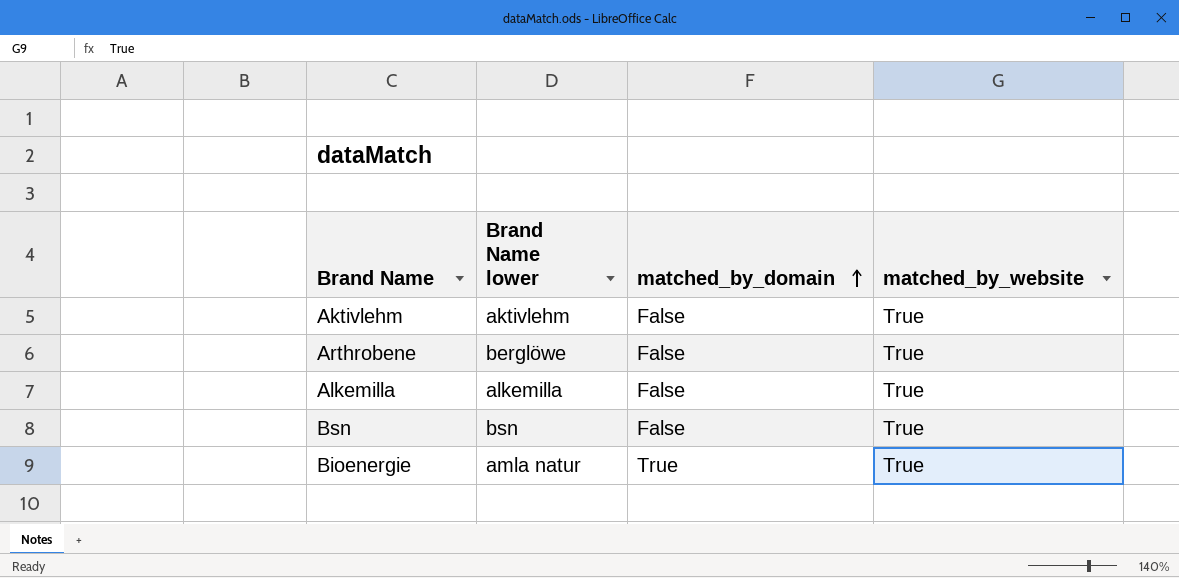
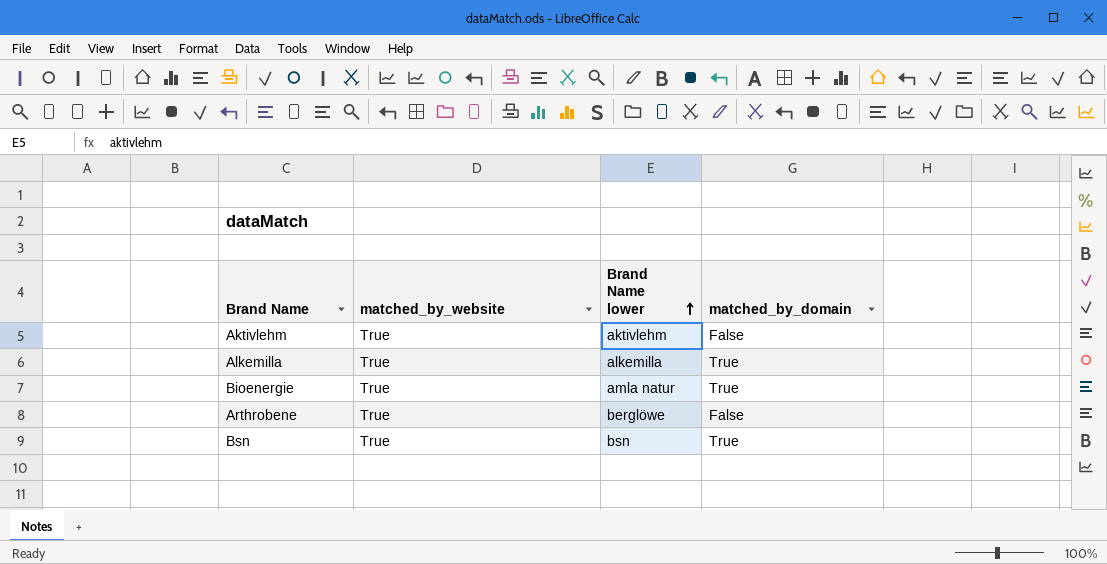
row order: matched_by_domain ascending -> Brand Name lower ascending
column matched_by_website | position: 4 -> 2
Alkemilla | matched_by_domain: False -> True
Bsn | matched_by_domain: False -> True

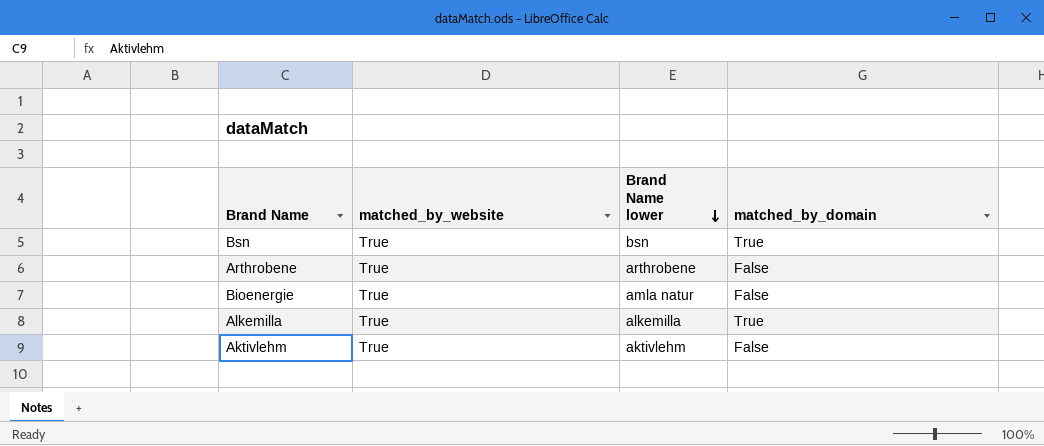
row order: Brand Name lower ascending -> Brand Name lower descending
Arthrobene | Brand Name lower: berglöwe -> arthrobene
Bioenergie | matched_by_domain: True -> False

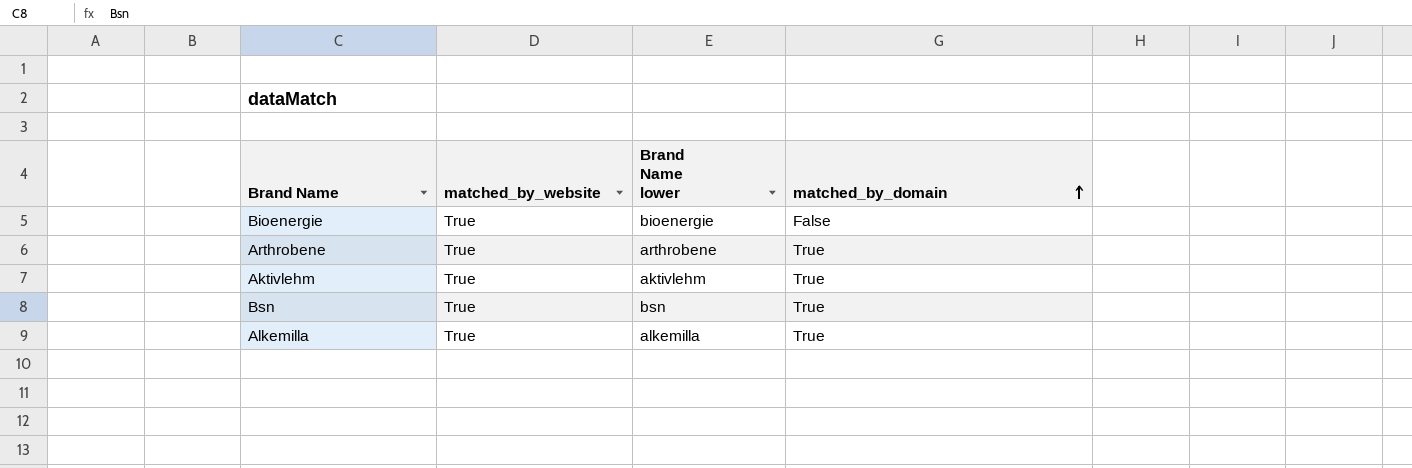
row order: Brand Name lower descending -> matched_by_domain ascending
Bioenergie | Brand Name lower: amla natur -> bioenergie
Arthrobene | matched_by_domain: False -> True
Aktivlehm | matched_by_domain: False -> True

